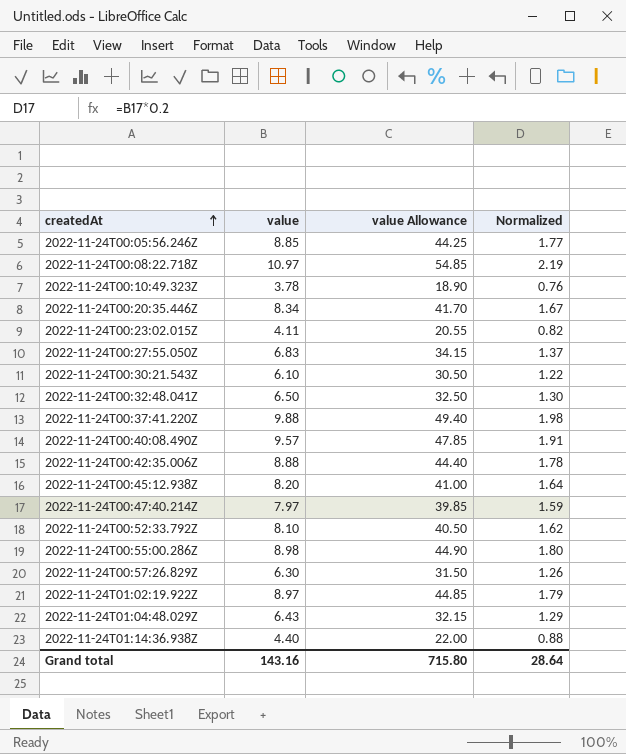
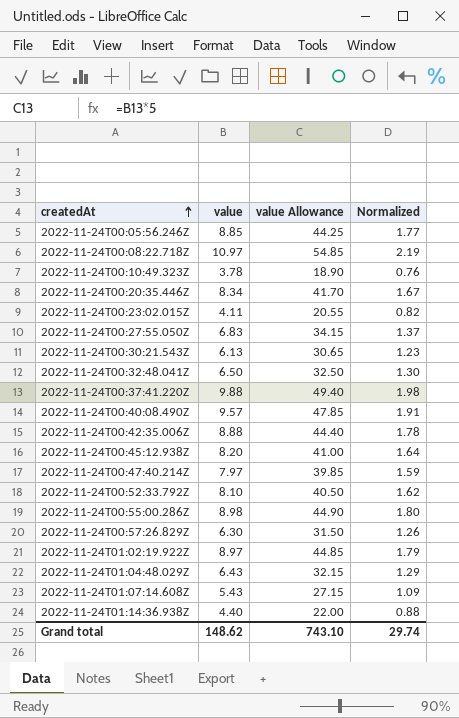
2022-11-24T00:30:21.543Z | value: 6.10 -> 6.13
2022-11-24T00:30:21.543Z | value Allowance: 30.50 -> 30.65
2022-11-24T00:30:21.543Z | Normalized: 1.22 -> 1.23
row 2022-11-24T01:07:14.608Z: none -> 5.43 | 27.15 | 1.09
Grand total | value: 143.16 -> 148.62
Grand total | value Allowance: 715.80 -> 743.10
Grand total | Normalized: 28.64 -> 29.74

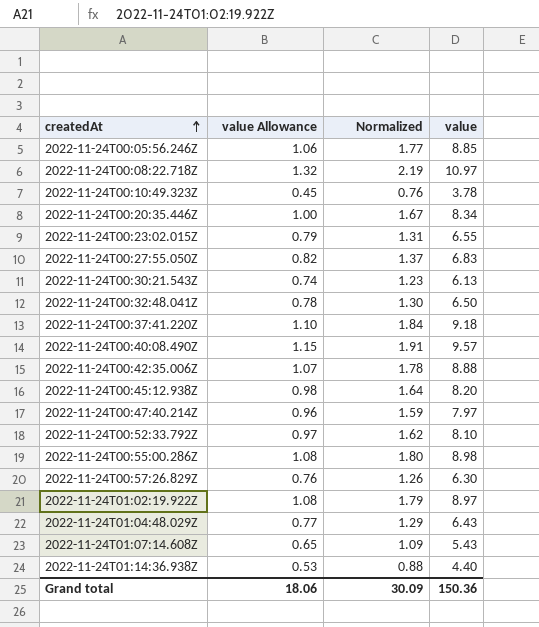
column value Allowance | formula: [value] * 5 -> [value] * 0.12
column value | position: 2 -> 4
2022-11-24T00:23:02.015Z | Normalized: 0.82 -> 1.31
2022-11-24T00:23:02.015Z | value: 4.11 -> 6.55
2022-11-24T00:37:41.220Z | Normalized: 1.98 -> 1.84
2022-11-24T00:37:41.220Z | value: 9.88 -> 9.18
Grand total | value Allowance: 743.10 -> 18.06
Grand total | Normalized: 29.74 -> 30.09
Grand total | value: 148.62 -> 150.36

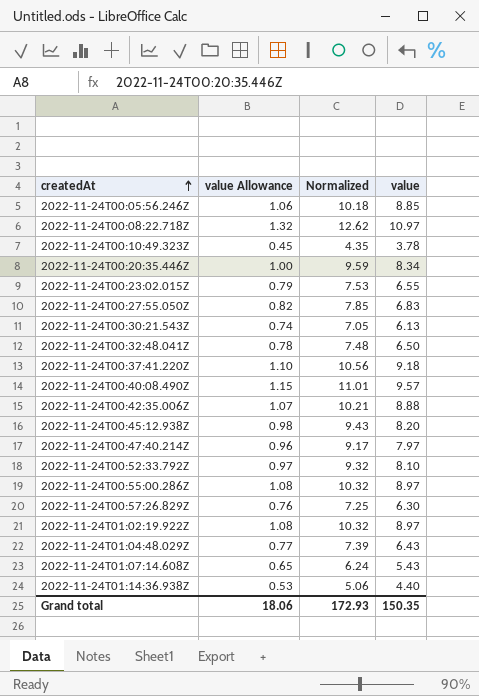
column Normalized | formula: [value] * 0.2 -> [value] * 1.15
2022-11-24T00:55:00.286Z | value: 8.98 -> 8.97
Grand total | Normalized: 30.09 -> 172.93
Grand total | value: 150.36 -> 150.35

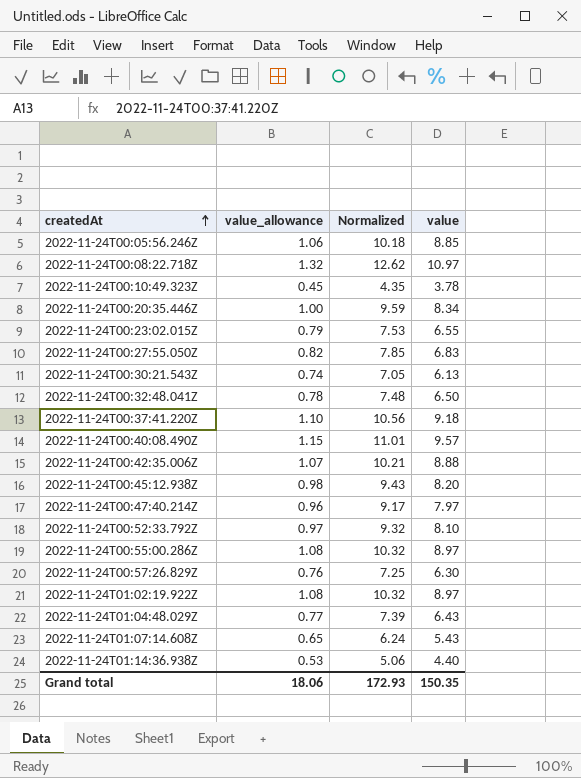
column name: value Allowance -> value_allowance

